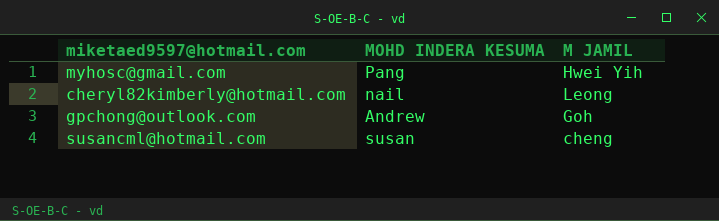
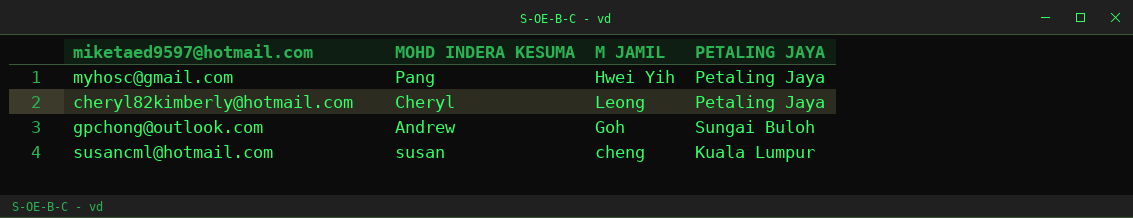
column PETALING JAYA | position: none -> 4
cheryl82kimberly@hotmail.com | MOHD INDERA KESUMA: nail -> Cheryl

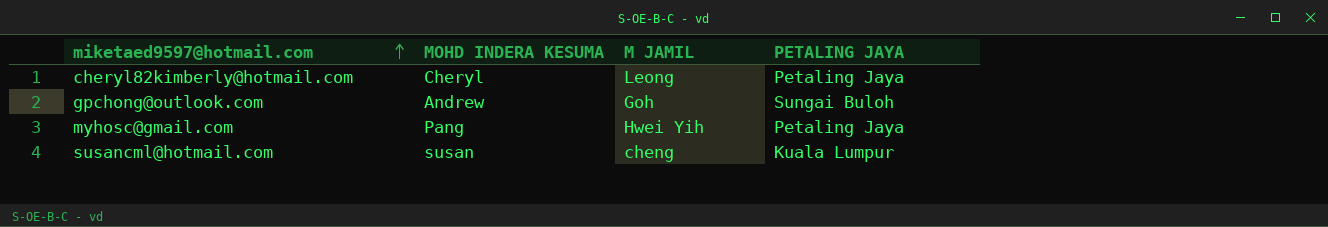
row order: none -> miketaed9597@hotmail.com ascending

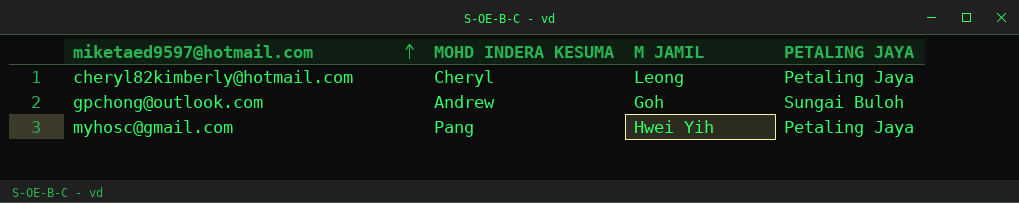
row susancml@hotmail.com: susan | cheng | Kuala Lumpur -> none

